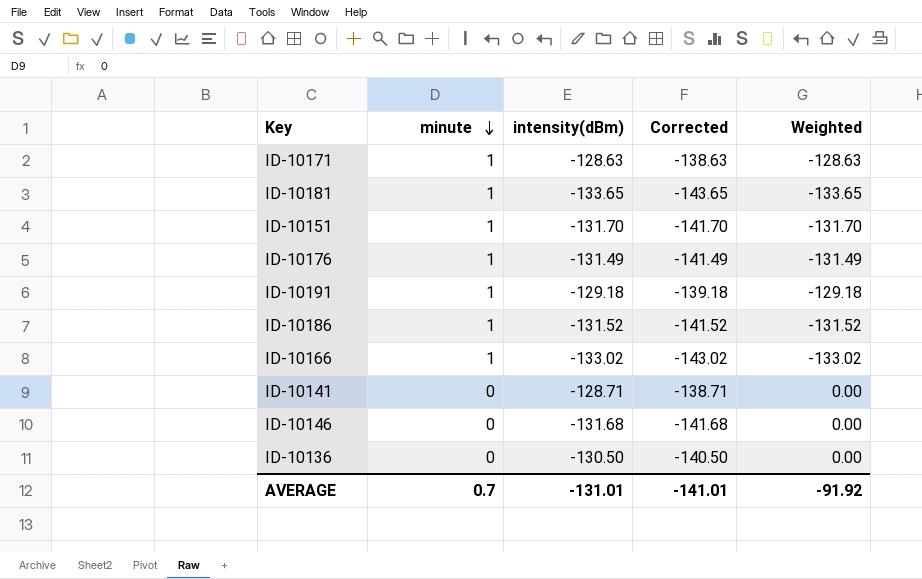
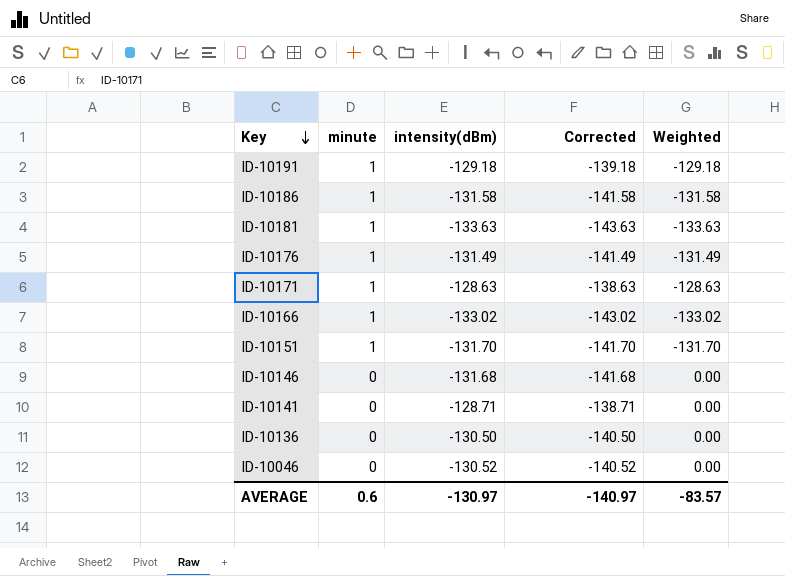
row order: minute descending -> Key descending
ID-10186 | intensity(dBm): -131.52 -> -131.58
ID-10186 | Corrected: -141.52 -> -141.58
ID-10186 | Weighted: -131.52 -> -131.58
ID-10181 | intensity(dBm): -133.65 -> -133.63
ID-10181 | Corrected: -143.65 -> -143.63
ID-10181 | Weighted: -133.65 -> -133.63
row ID-10046: none -> 0 | -130.52 | -140.52 | 0.00
AVERAGE | minute: 0.7 -> 0.6
AVERAGE | intensity(dBm): -131.01 -> -130.97
AVERAGE | Corrected: -141.01 -> -140.97
AVERAGE | Weighted: -91.92 -> -83.57

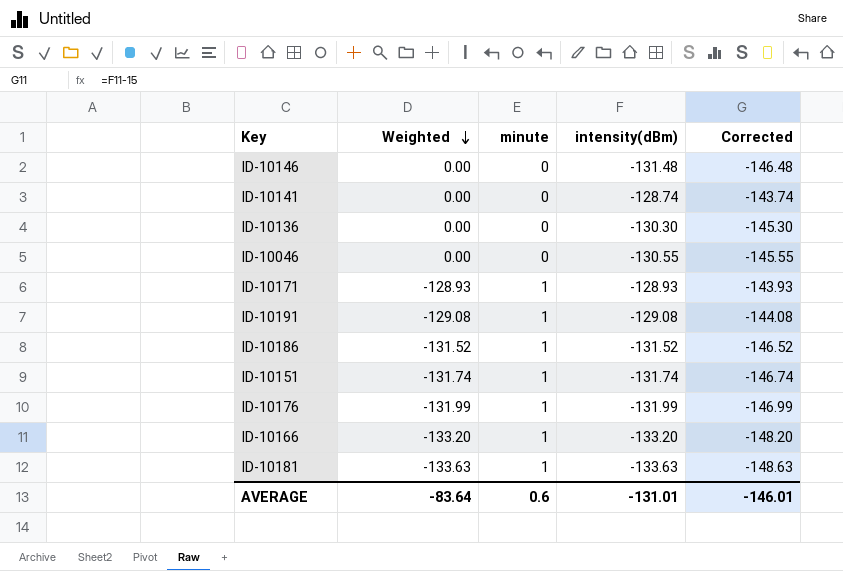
row order: Key descending -> Weighted descending
column Weighted | position: 5 -> 2
column Corrected | formula: [intensity(dBm)] - 10 -> [intensity(dBm)] - 15
ID-10146 | intensity(dBm): -131.68 -> -131.48
ID-10141 | intensity(dBm): -128.71 -> -128.74
ID-10136 | intensity(dBm): -130.50 -> -130.30
ID-10046 | intensity(dBm): -130.52 -> -130.55
ID-10171 | Weighted: -128.63 -> -128.93
ID-10171 | intensity(dBm): -128.63 -> -128.93
ID-10191 | Weighted: -129.18 -> -129.08
ID-10191 | intensity(dBm): -129.18 -> -129.08
ID-10186 | Weighted: -131.58 -> -131.52
ID-10186 | intensity(dBm): -131.58 -> -131.52
ID-10151 | Weighted: -131.70 -> -131.74
ID-10151 | intensity(dBm): -131.70 -> -131.74
ID-10176 | Weighted: -131.49 -> -131.99
ID-10176 | intensity(dBm): -131.49 -> -131.99
ID-10166 | Weighted: -133.02 -> -133.20
ID-10166 | intensity(dBm): -133.02 -> -133.20
AVERAGE | Weighted: -83.57 -> -83.64
AVERAGE | intensity(dBm): -130.97 -> -131.01
AVERAGE | Corrected: -140.97 -> -146.01

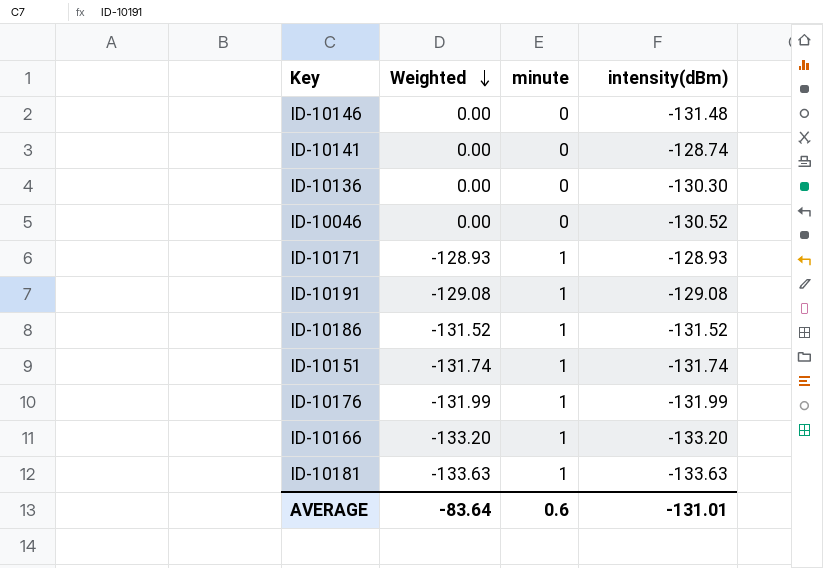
column Corrected | formula: [intensity(dBm)] - 15 -> none
ID-10046 | intensity(dBm): -130.55 -> -130.52

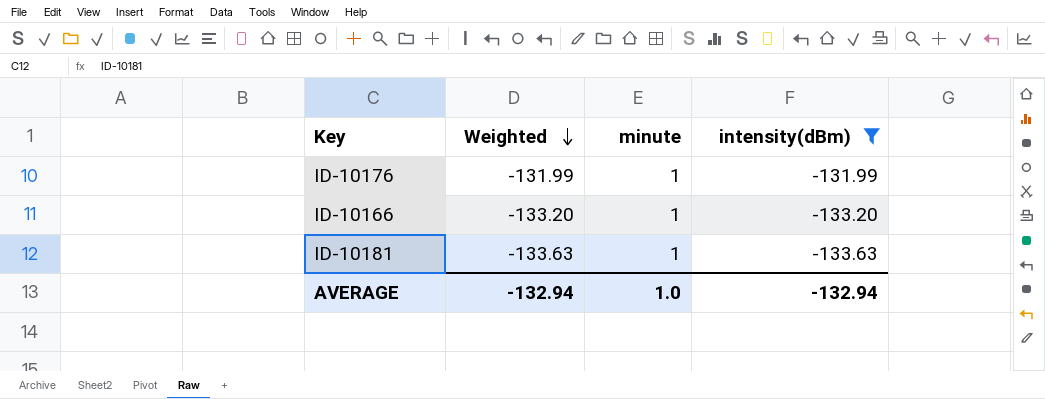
filter: none -> intensity(dBm) <= -131.99
AVERAGE | Weighted: -83.64 -> -132.94
AVERAGE | minute: 0.6 -> 1.0
AVERAGE | intensity(dBm): -131.01 -> -132.94

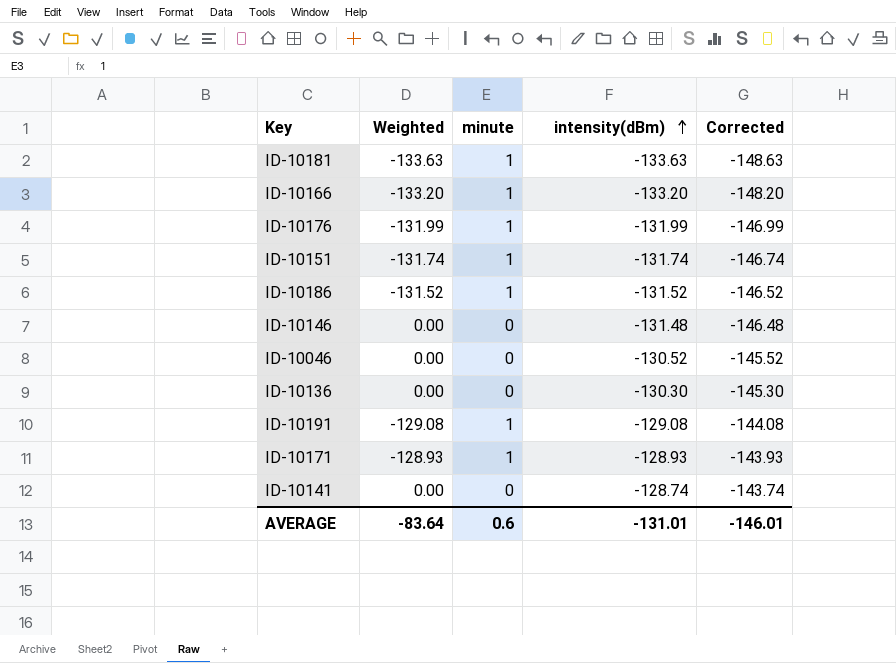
filter: intensity(dBm) <= -131.99 -> none
row order: Weighted descending -> intensity(dBm) ascending
column Corrected | formula: none -> [intensity(dBm)] - 15
AVERAGE | Weighted: -132.94 -> -83.64
AVERAGE | minute: 1.0 -> 0.6
AVERAGE | intensity(dBm): -132.94 -> -131.01

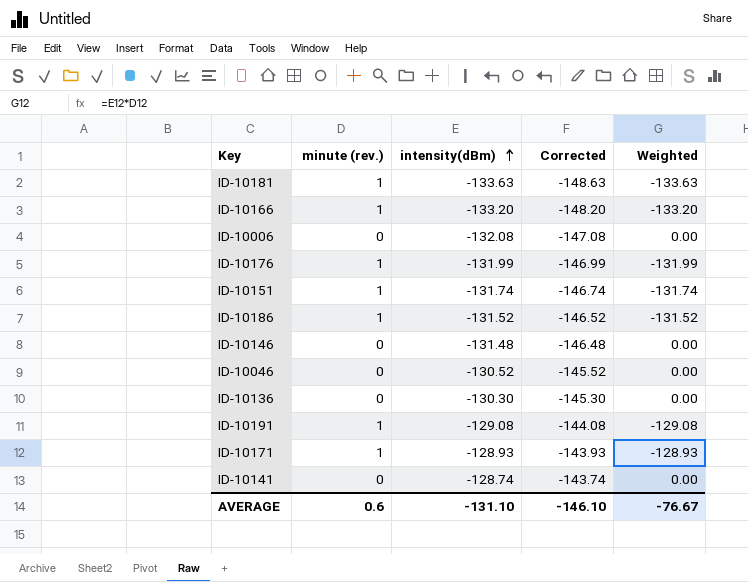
column name: minute -> minute (rev.)
column Weighted | position: 2 -> 5
row ID-10006: none -> 0 | -132.08 | -147.08 | 0.00
AVERAGE | intensity(dBm): -131.01 -> -131.10
AVERAGE | Corrected: -146.01 -> -146.10
AVERAGE | Weighted: -83.64 -> -76.67

